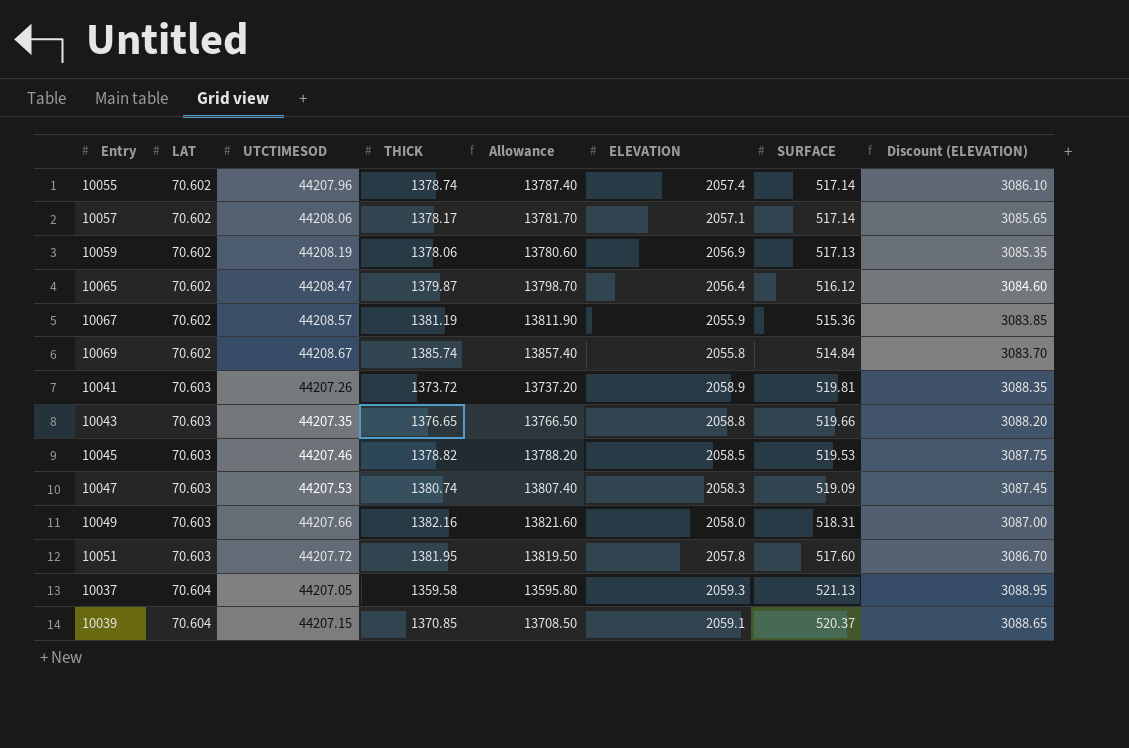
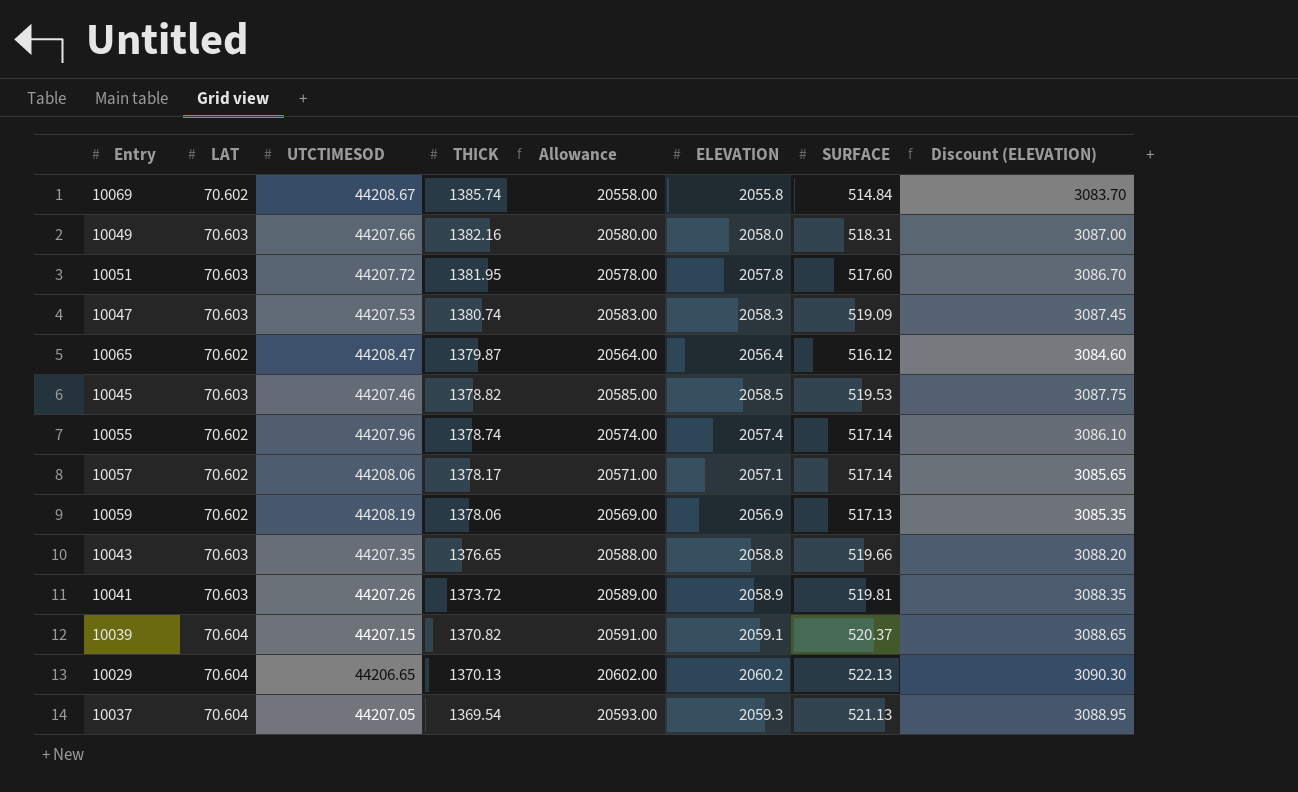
row order: LAT ascending -> THICK descending
column Allowance | formula: [THICK] * 10 -> [ELEVATION] * 10
row 10067: 70.602 | 44208.57 | 1381.19 | 13811.90 | 2055.9 | 515.36 | 3083.85 -> none
10039 | THICK: 1370.85 -> 1370.82
row 10029: none -> 70.604 | 44206.65 | 1370.13 | 20602.00 | 2060.2 | 522.13 | 3090.30
10037 | THICK: 1359.58 -> 1369.54

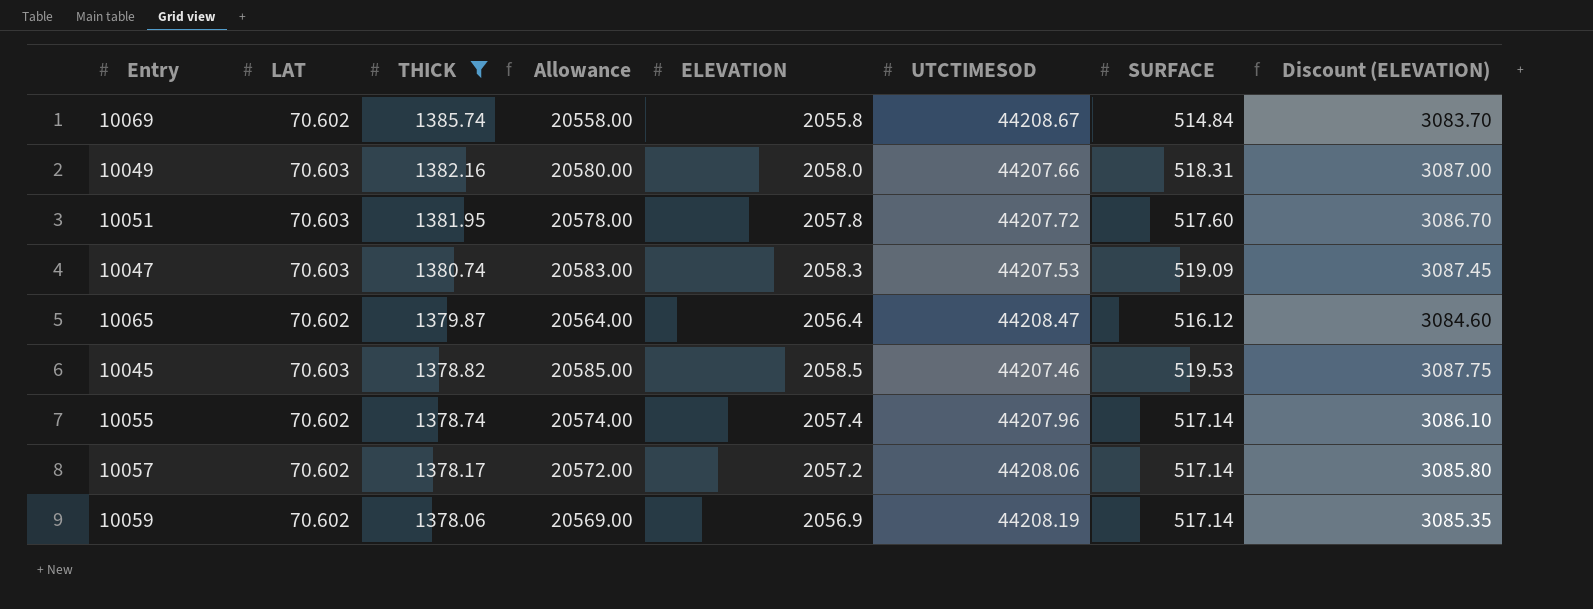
filter: none -> THICK >= 1378.06
column UTCTIMESOD | position: 3 -> 6
10057 | Allowance: 20571.00 -> 20572.00
10057 | ELEVATION: 2057.1 -> 2057.2
10057 | Discount (ELEVATION): 3085.65 -> 3085.80
10059 | SURFACE: 517.13 -> 517.14

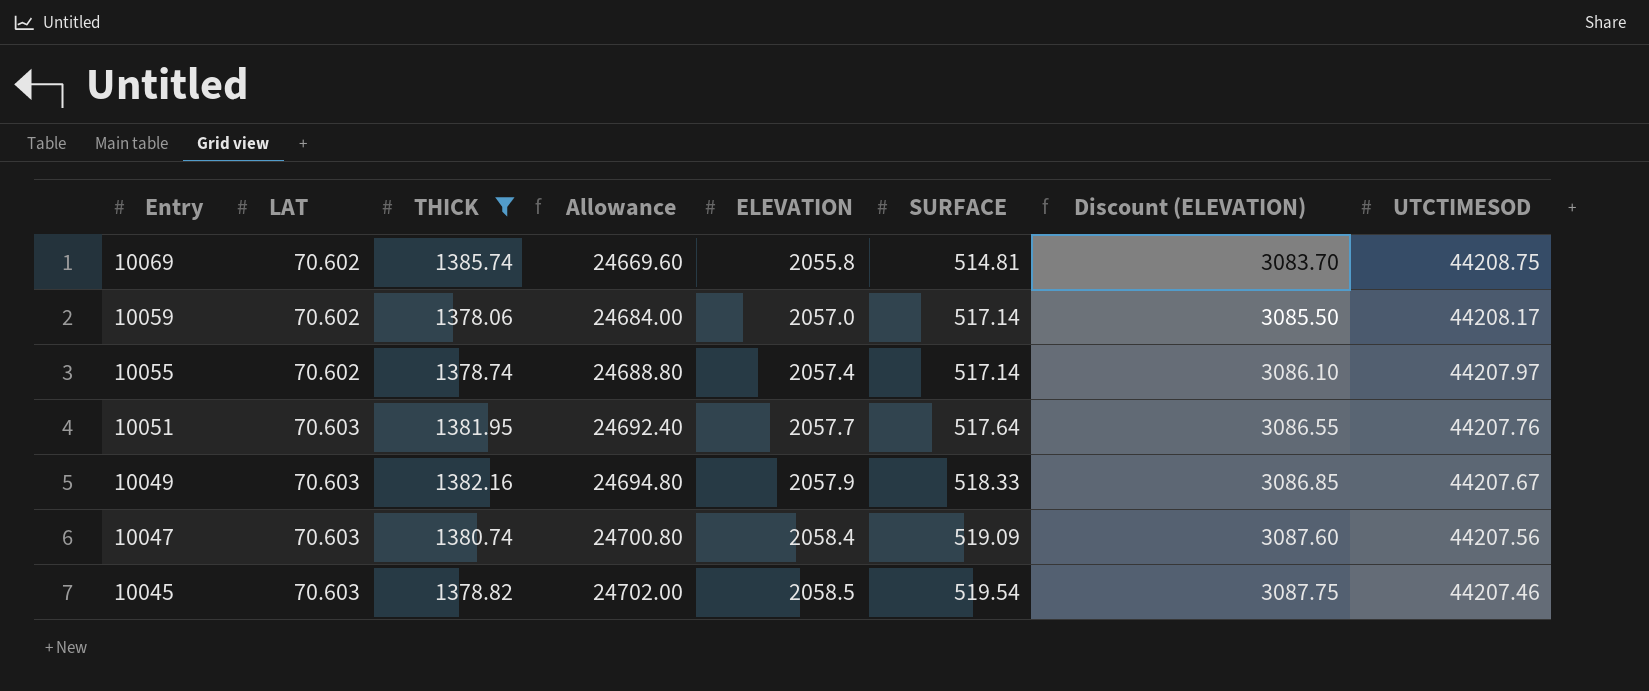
row order: THICK descending -> Entry descending
column Allowance | formula: [ELEVATION] * 10 -> [ELEVATION] * 12
column UTCTIMESOD | position: 6 -> 8
row 10065: 70.602 | 1379.87 | 20564.00 | 2056.4 | 44208.47 | 516.12 | 3084.60 -> none
row 10057: 70.602 | 1378.17 | 20572.00 | 2057.2 | 44208.06 | 517.14 | 3085.80 -> none
10069 | SURFACE: 514.84 -> 514.81
10069 | UTCTIMESOD: 44208.67 -> 44208.75
10059 | ELEVATION: 2056.9 -> 2057.0
10059 | Discount (ELEVATION): 3085.35 -> 3085.50
10059 | UTCTIMESOD: 44208.19 -> 44208.17
10055 | UTCTIMESOD: 44207.96 -> 44207.97
10051 | ELEVATION: 2057.8 -> 2057.7
10051 | SURFACE: 517.60 -> 517.64
10051 | Discount (ELEVATION): 3086.70 -> 3086.55
10051 | UTCTIMESOD: 44207.72 -> 44207.76
10049 | ELEVATION: 2058.0 -> 2057.9
10049 | SURFACE: 518.31 -> 518.33
10049 | Discount (ELEVATION): 3087.00 -> 3086.85
10049 | UTCTIMESOD: 44207.66 -> 44207.67
10047 | ELEVATION: 2058.3 -> 2058.4
10047 | Discount (ELEVATION): 3087.45 -> 3087.60
10047 | UTCTIMESOD: 44207.53 -> 44207.56
10045 | SURFACE: 519.53 -> 519.54

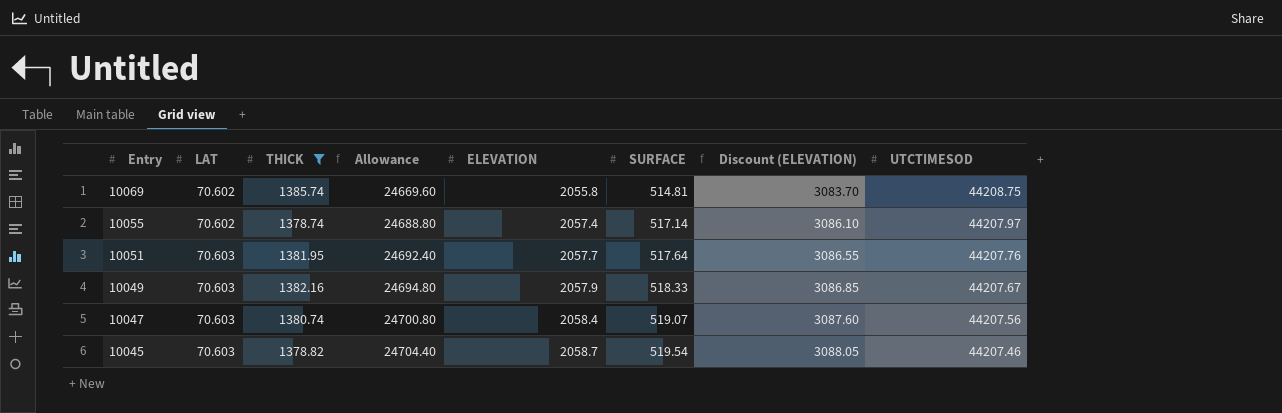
row 10059: 70.602 | 1378.06 | 24684.00 | 2057.0 | 517.14 | 3085.50 | 44208.17 -> none
10047 | SURFACE: 519.09 -> 519.07
10045 | Allowance: 24702.00 -> 24704.40
10045 | ELEVATION: 2058.5 -> 2058.7
10045 | Discount (ELEVATION): 3087.75 -> 3088.05

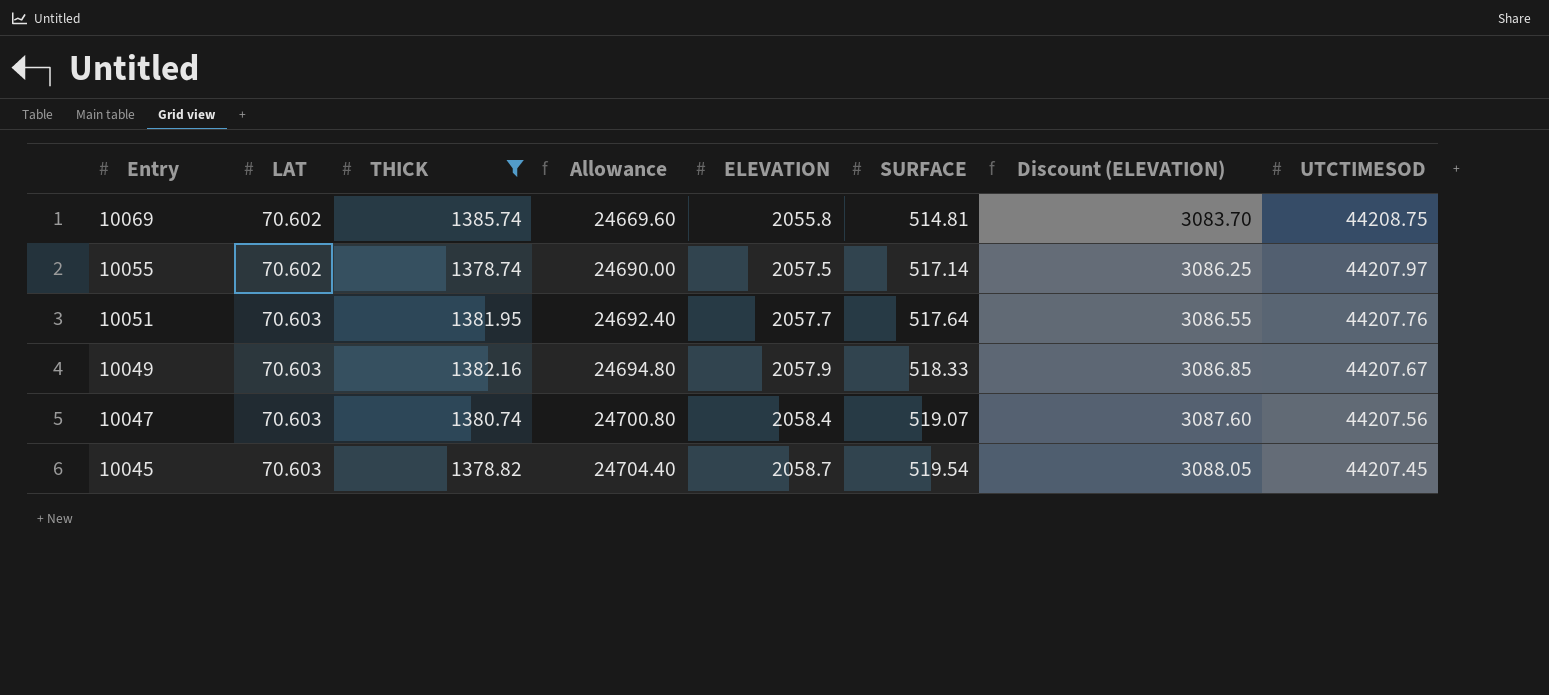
10055 | Allowance: 24688.80 -> 24690.00
10055 | ELEVATION: 2057.4 -> 2057.5
10055 | Discount (ELEVATION): 3086.10 -> 3086.25
10045 | UTCTIMESOD: 44207.46 -> 44207.45

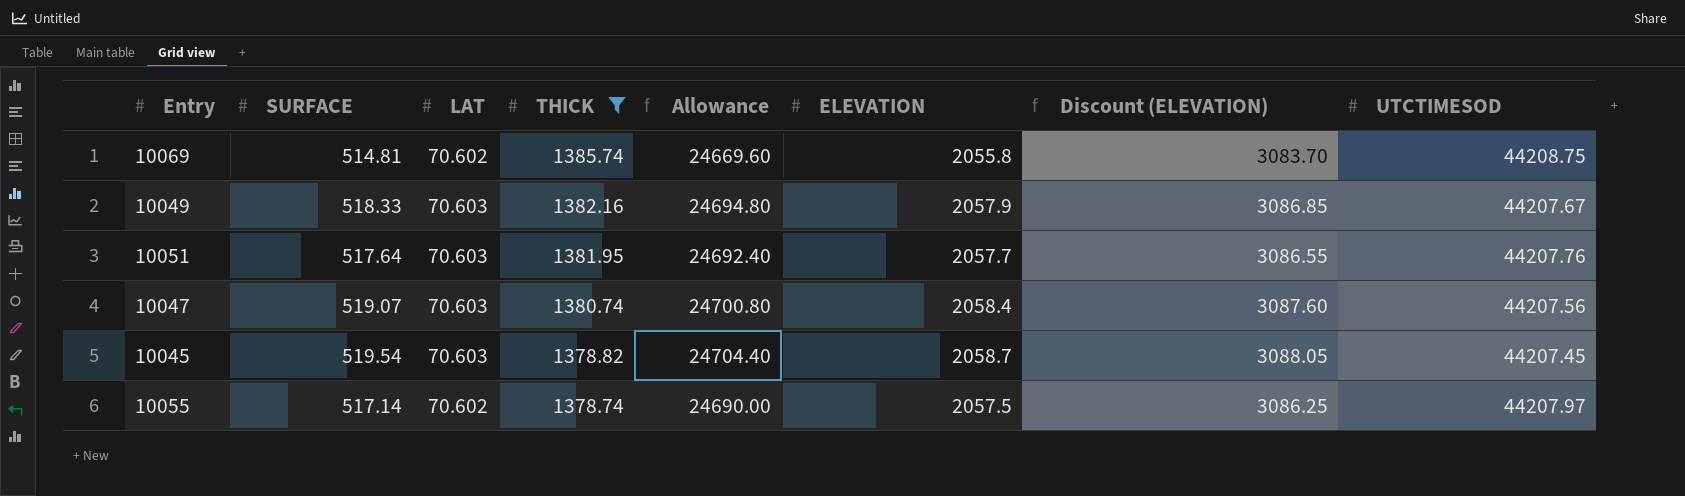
row order: Entry descending -> THICK descending
column SURFACE | position: 6 -> 2

